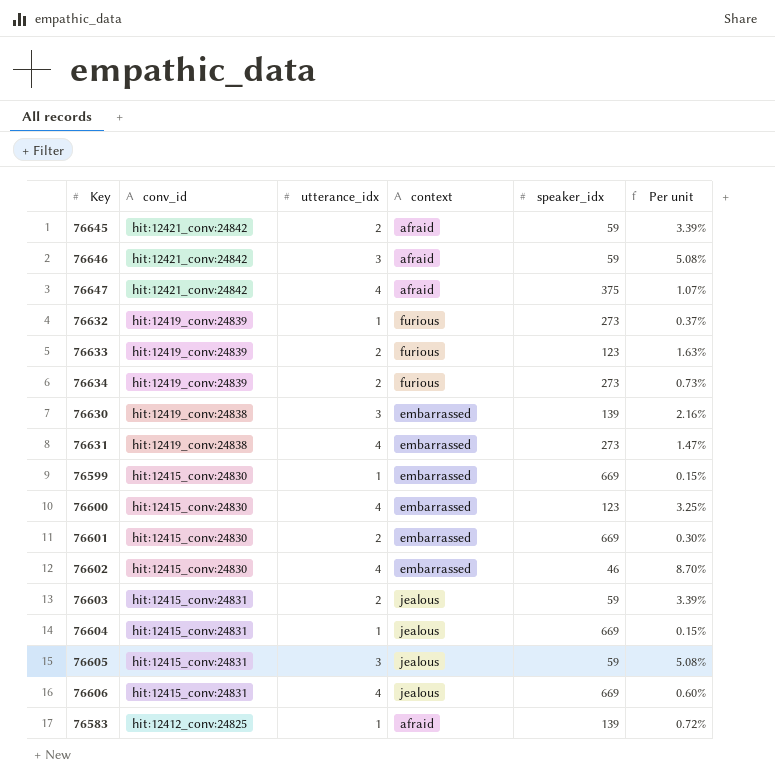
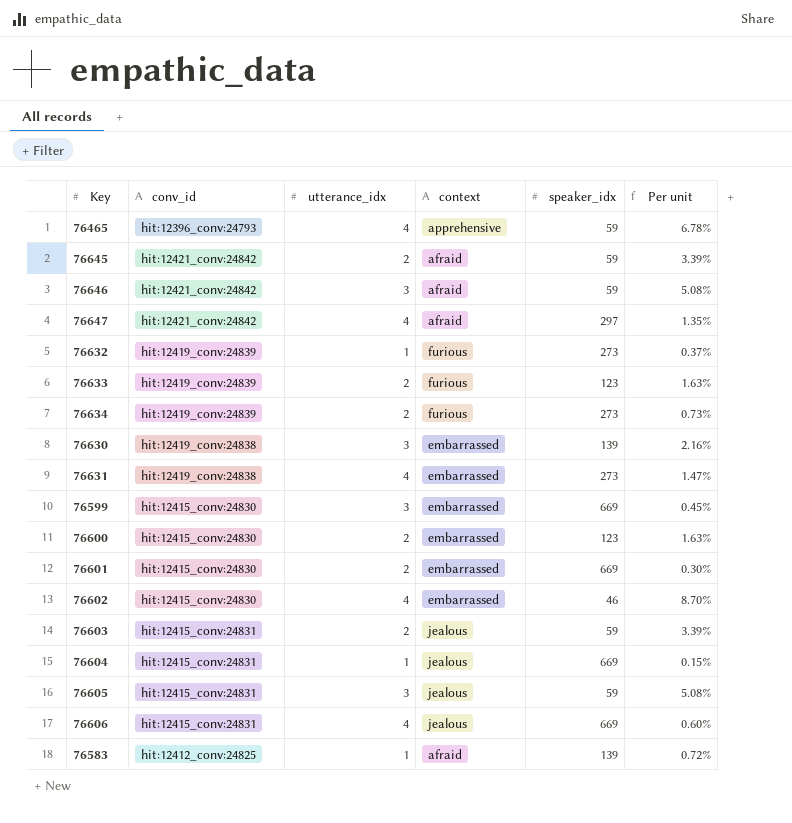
row 76465: none -> hit:12396_conv:24793 | 4 | apprehensive | 59 | 6.78%
76647 | speaker_idx: 375 -> 297
76647 | Per unit: 1.07% -> 1.35%
76599 | utterance_idx: 1 -> 3
76599 | Per unit: 0.15% -> 0.45%
76600 | utterance_idx: 4 -> 2
76600 | Per unit: 3.25% -> 1.63%

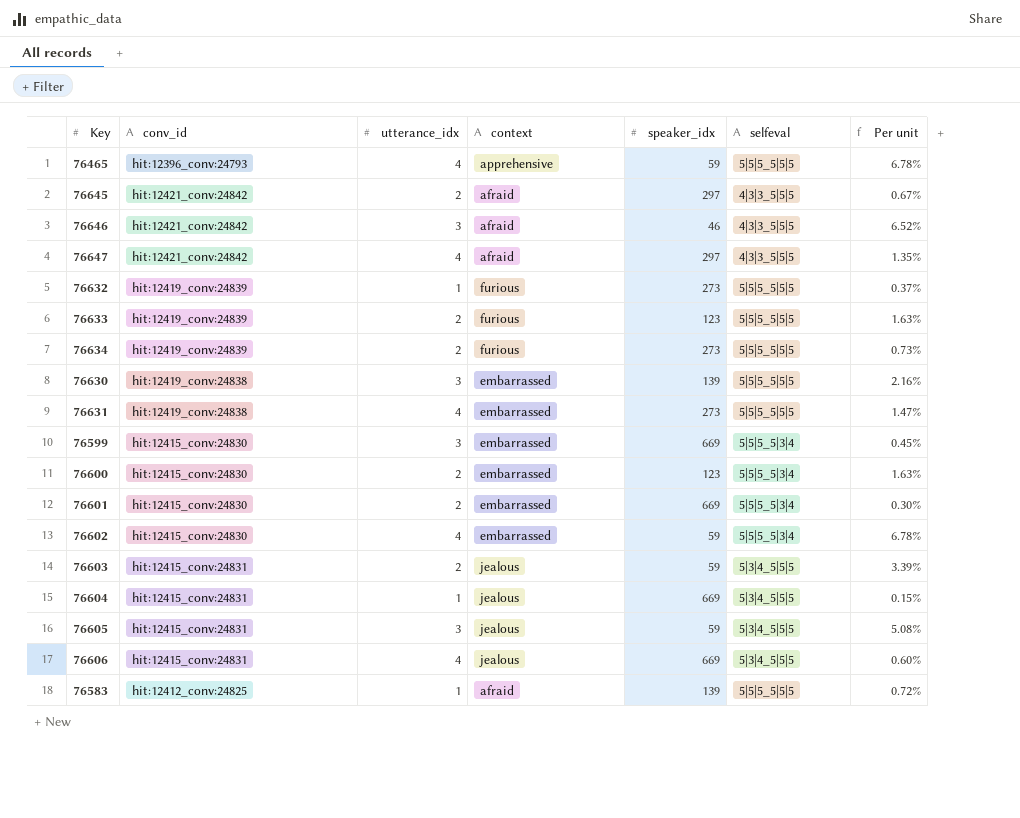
column selfeval | position: none -> 6
76645 | speaker_idx: 59 -> 297
76645 | Per unit: 3.39% -> 0.67%
76646 | speaker_idx: 59 -> 46
76646 | Per unit: 5.08% -> 6.52%
76602 | speaker_idx: 46 -> 59
76602 | Per unit: 8.70% -> 6.78%

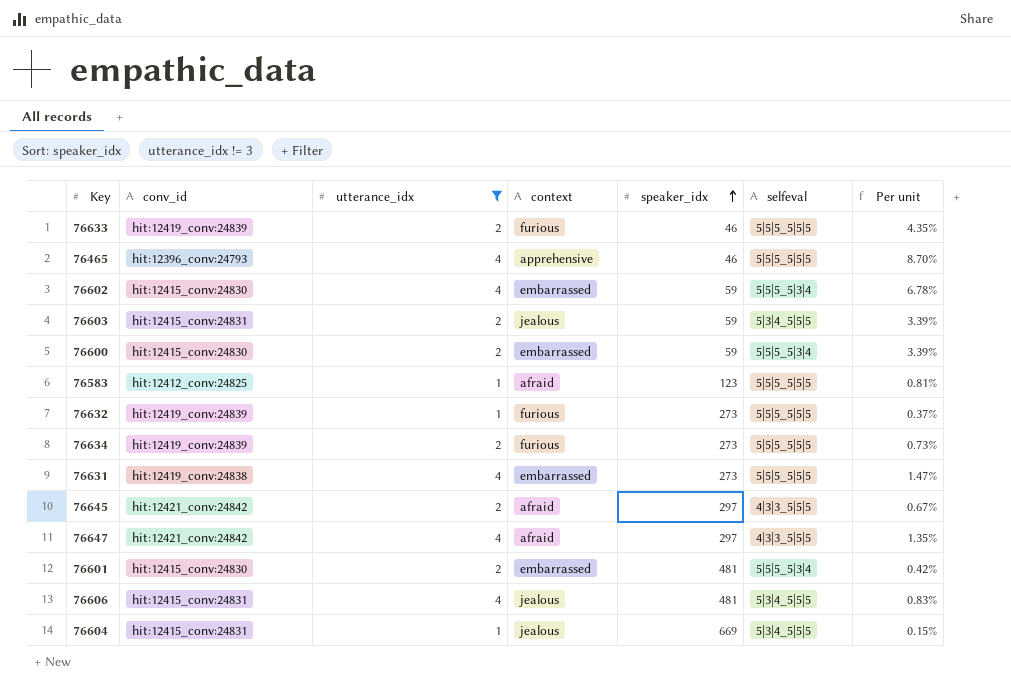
filter: none -> utterance_idx != 3
row order: none -> speaker_idx ascending
76633 | speaker_idx: 123 -> 46
76633 | Per unit: 1.63% -> 4.35%
76465 | speaker_idx: 59 -> 46
76465 | Per unit: 6.78% -> 8.70%
76600 | speaker_idx: 123 -> 59
76600 | Per unit: 1.63% -> 3.39%
76583 | speaker_idx: 139 -> 123
76583 | Per unit: 0.72% -> 0.81%
76601 | speaker_idx: 669 -> 481
76601 | Per unit: 0.30% -> 0.42%
76606 | speaker_idx: 669 -> 481
76606 | Per unit: 0.60% -> 0.83%

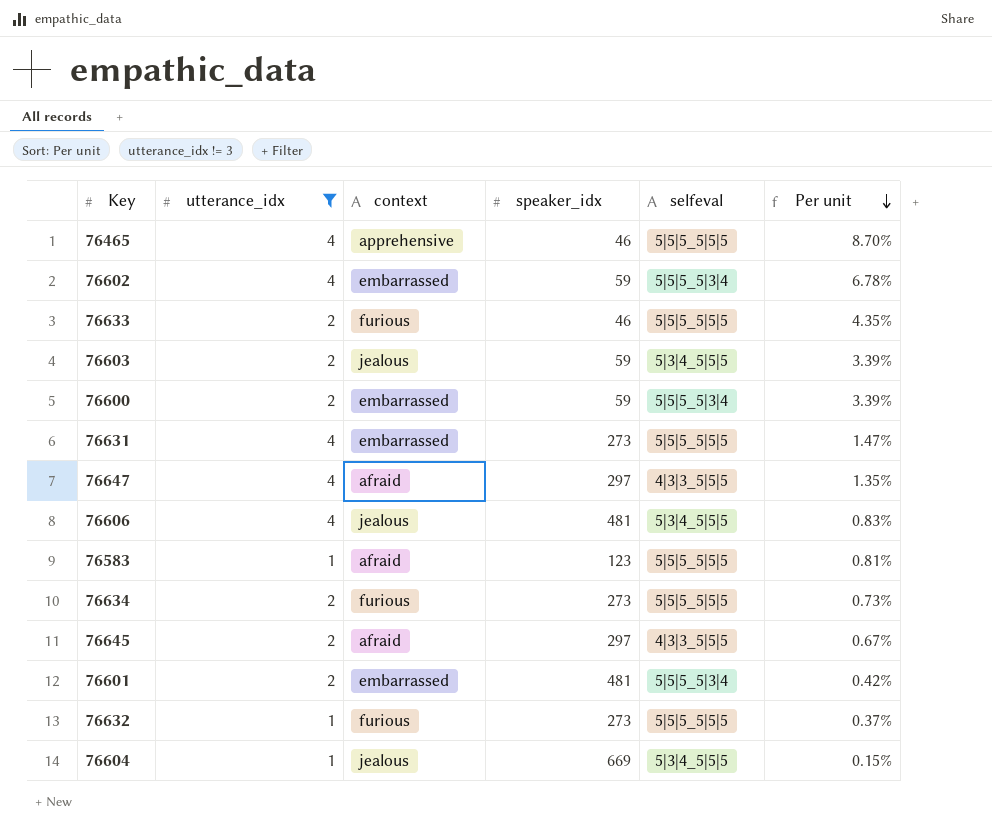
row order: speaker_idx ascending -> Per unit descending
column conv_id | position: 2 -> none

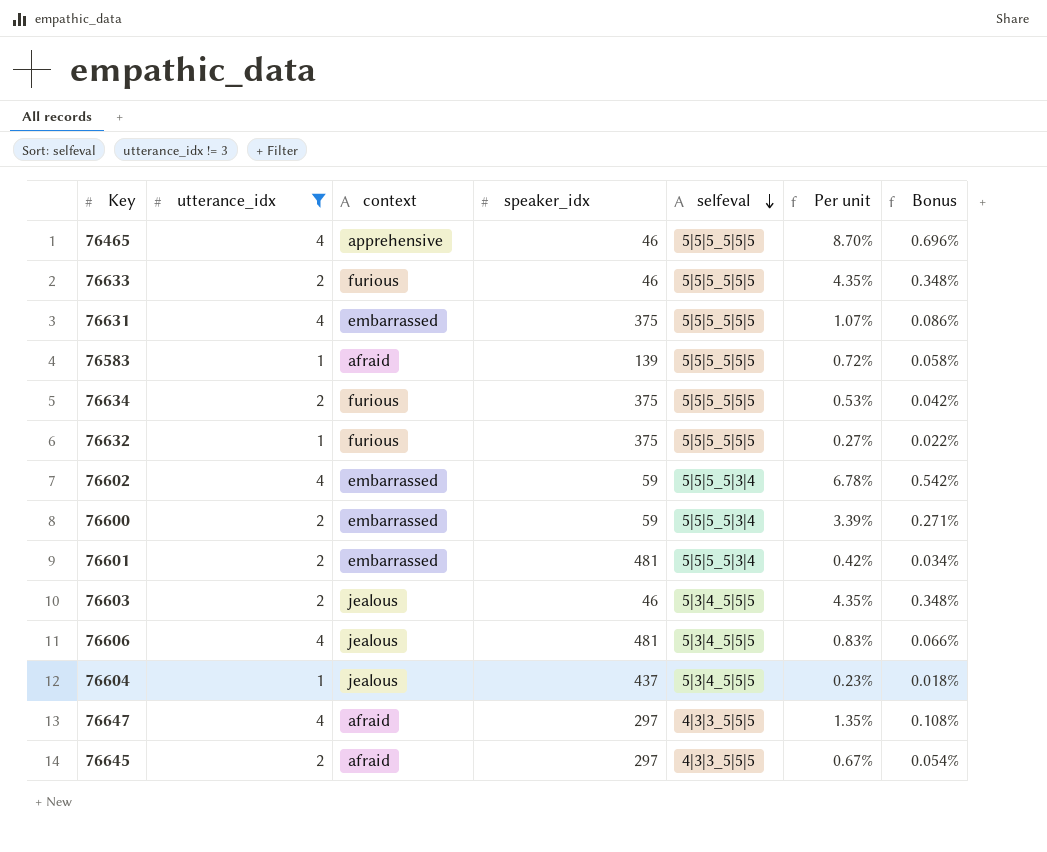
row order: Per unit descending -> selfeval descending
column Bonus | formula: none -> [Per unit] * 0.08
76631 | speaker_idx: 273 -> 375
76631 | Per unit: 1.47% -> 1.07%
76583 | speaker_idx: 123 -> 139
76583 | Per unit: 0.81% -> 0.72%
76634 | speaker_idx: 273 -> 375
76634 | Per unit: 0.73% -> 0.53%
76632 | speaker_idx: 273 -> 375
76632 | Per unit: 0.37% -> 0.27%
76603 | speaker_idx: 59 -> 46
76603 | Per unit: 3.39% -> 4.35%
76604 | speaker_idx: 669 -> 437
76604 | Per unit: 0.15% -> 0.23%

